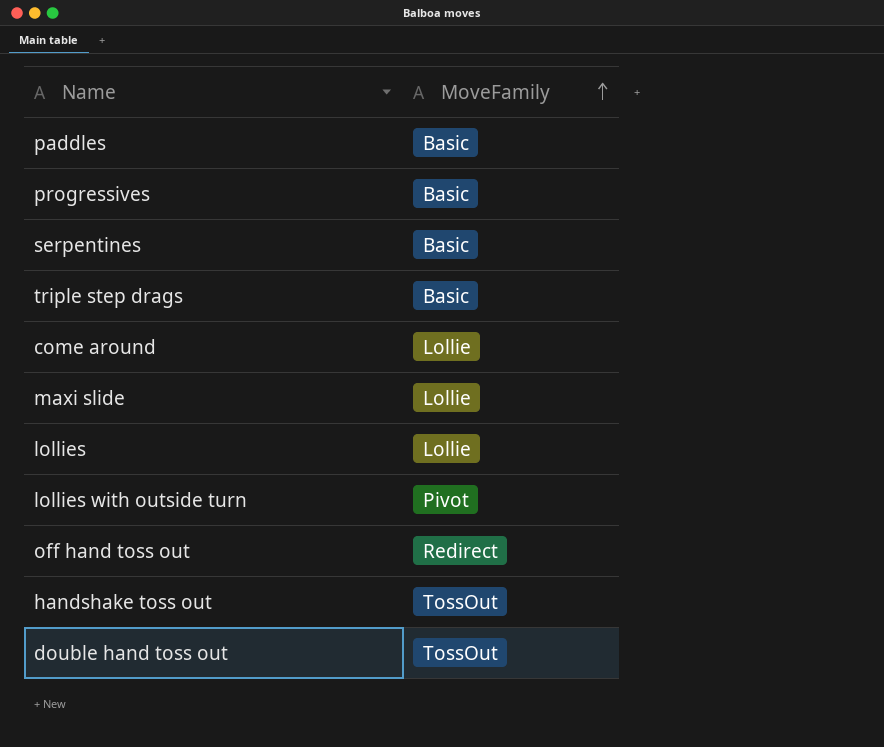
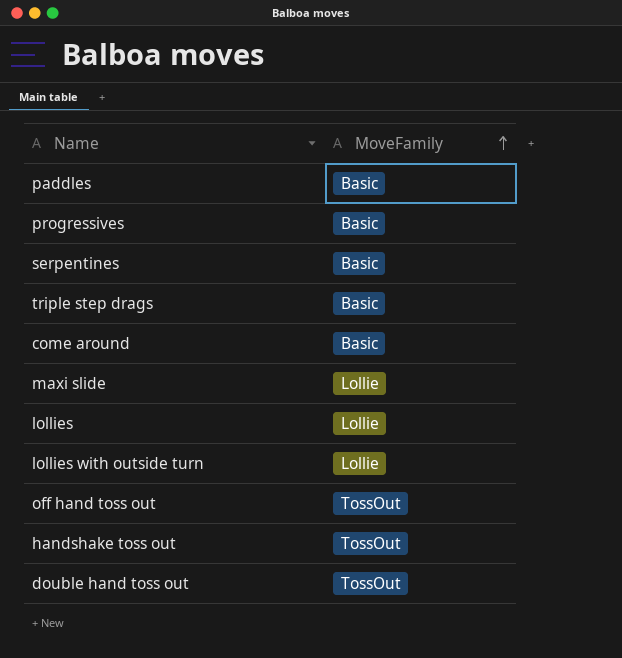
come around | MoveFamily: Lollie -> Basic
lollies with outside turn | MoveFamily: Pivot -> Lollie
off hand toss out | MoveFamily: Redirect -> TossOut

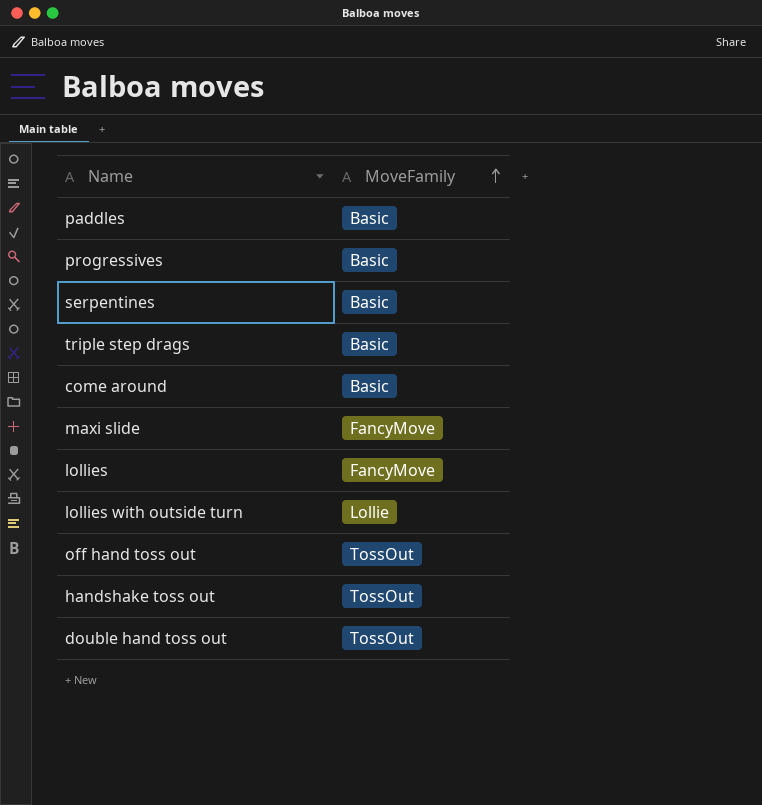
maxi slide | MoveFamily: Lollie -> FancyMove
lollies | MoveFamily: Lollie -> FancyMove

